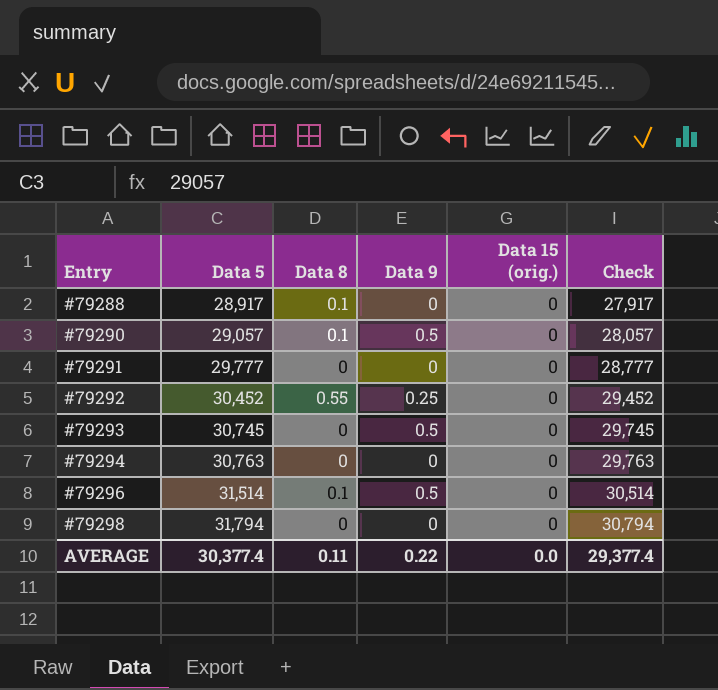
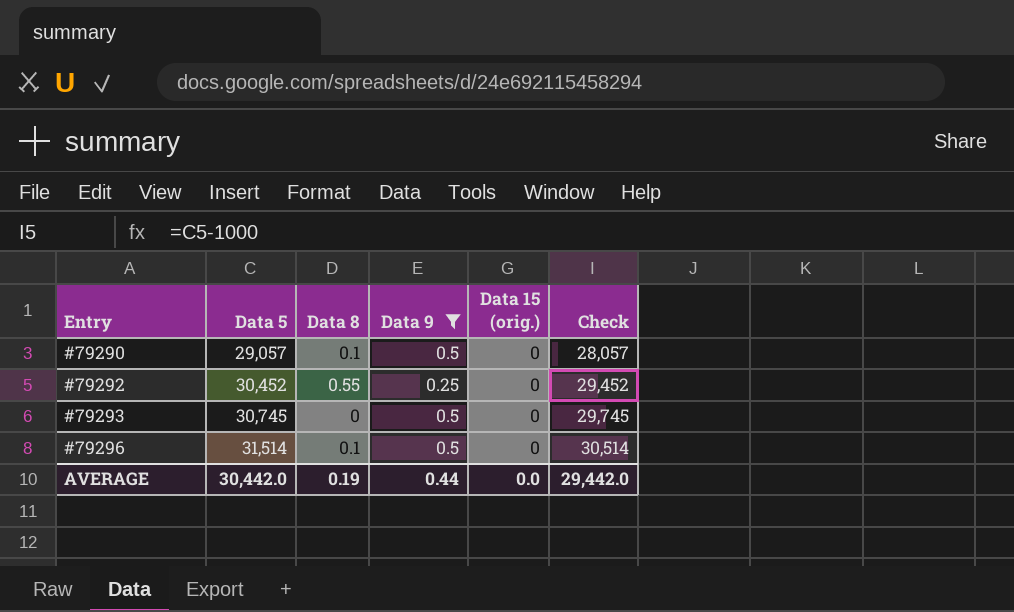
filter: none -> Data 9 != 0
AVERAGE | Data 5: 30,377.4 -> 30,442.0
AVERAGE | Data 8: 0.11 -> 0.19
AVERAGE | Data 9: 0.22 -> 0.44
AVERAGE | Check: 29,377.4 -> 29,442.0

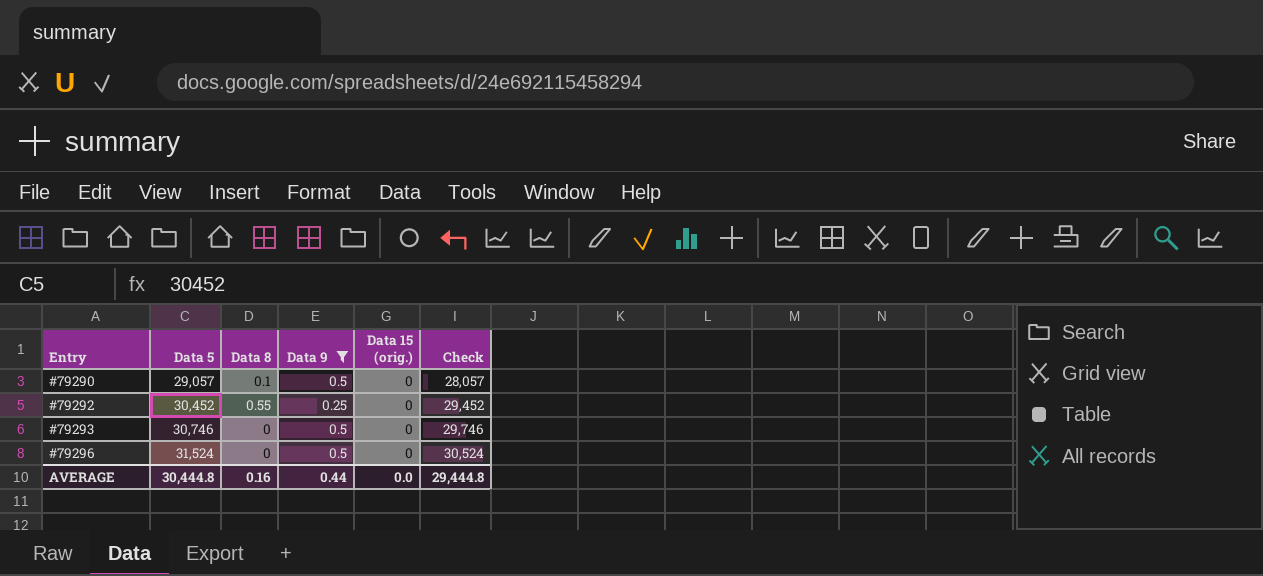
#79293 | Data 5: 30,745 -> 30,746
#79293 | Check: 29,745 -> 29,746
#79296 | Data 5: 31,514 -> 31,524
#79296 | Data 8: 0.1 -> 0
#79296 | Check: 30,514 -> 30,524
AVERAGE | Data 5: 30,442.0 -> 30,444.8
AVERAGE | Data 8: 0.19 -> 0.16
AVERAGE | Check: 29,442.0 -> 29,444.8

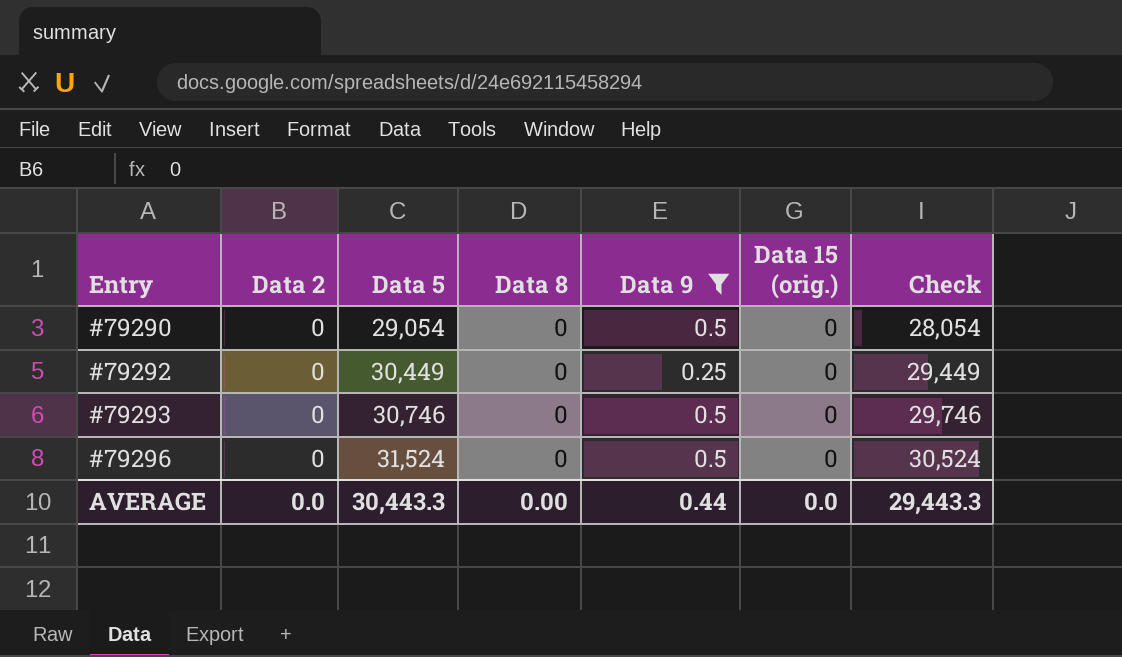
column Data 2 | position: none -> 2
#79290 | Data 5: 29,057 -> 29,054
#79290 | Data 8: 0.1 -> 0
#79290 | Check: 28,057 -> 28,054
#79292 | Data 5: 30,452 -> 30,449
#79292 | Data 8: 0.55 -> 0
#79292 | Check: 29,452 -> 29,449
AVERAGE | Data 5: 30,444.8 -> 30,443.3
AVERAGE | Data 8: 0.16 -> 0.00
AVERAGE | Check: 29,444.8 -> 29,443.3

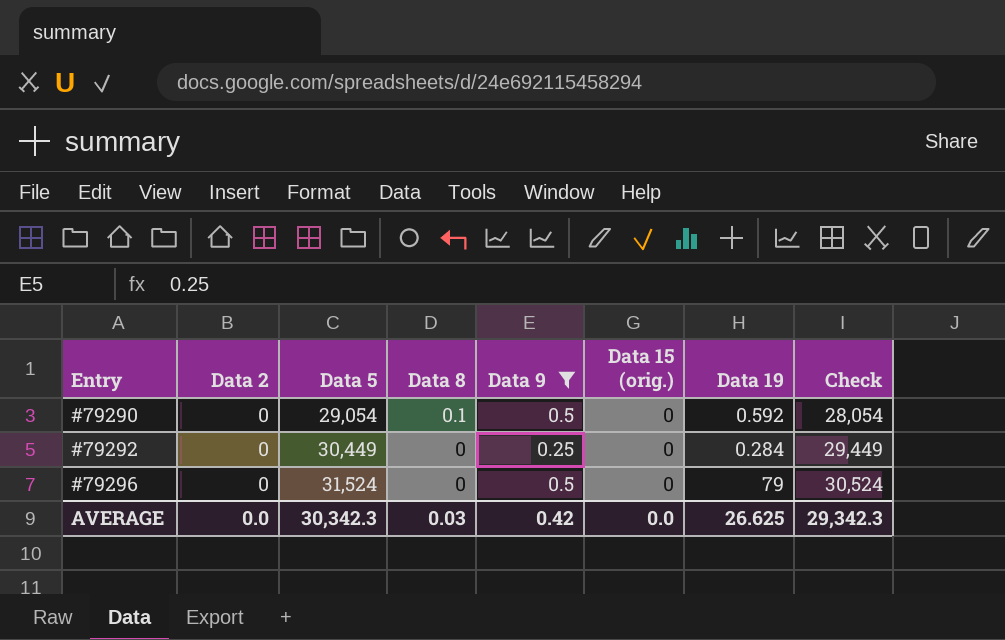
column Data 19 | position: none -> 7
row #79293: 0 | 30,746 | 0 | 0.5 | 0 | 29,746 -> none
#79290 | Data 8: 0 -> 0.1
AVERAGE | Data 5: 30,443.3 -> 30,342.3
AVERAGE | Data 8: 0.00 -> 0.03
AVERAGE | Data 9: 0.44 -> 0.42
AVERAGE | Check: 29,443.3 -> 29,342.3

